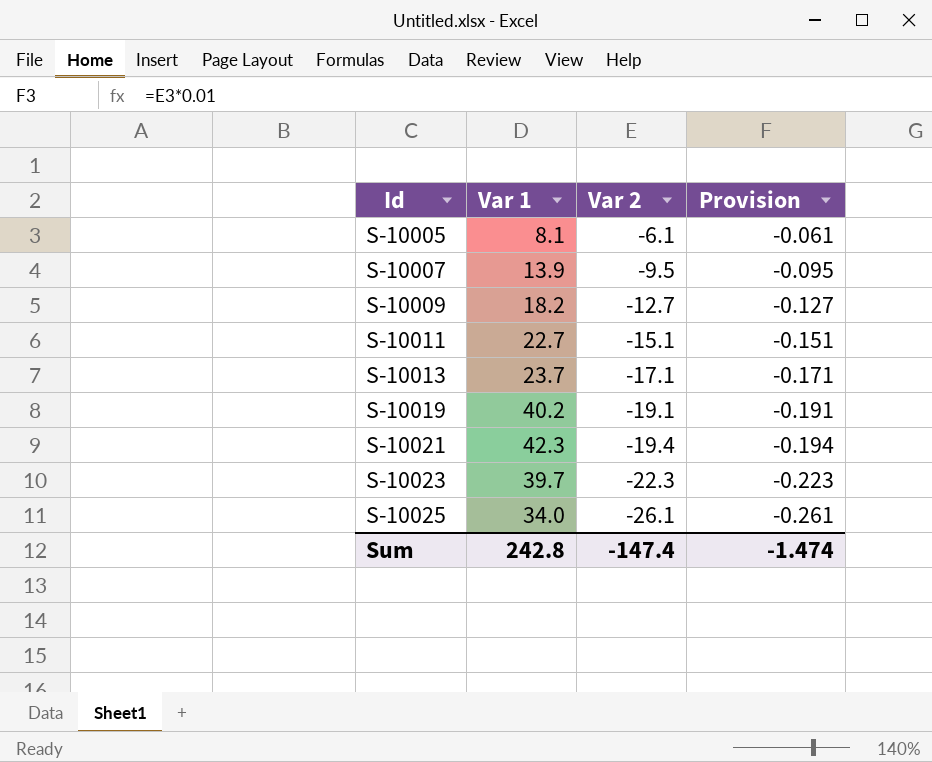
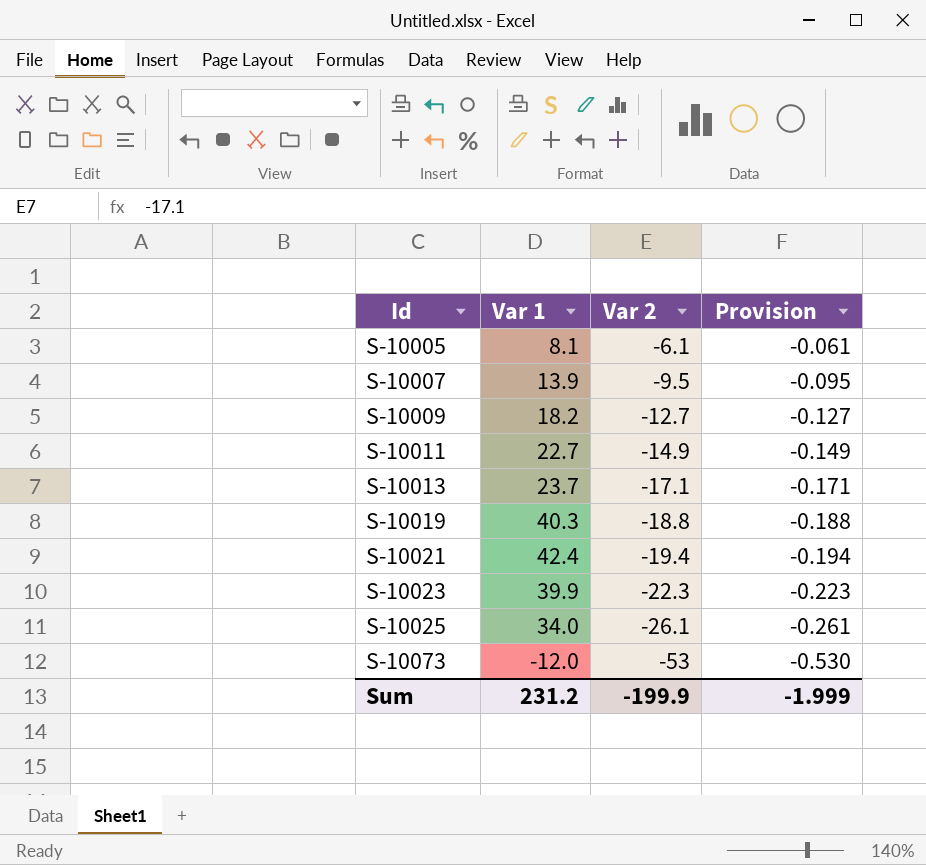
S-10011 | Var 2: -15.1 -> -14.9
S-10011 | Provision: -0.151 -> -0.149
S-10019 | Var 1: 40.2 -> 40.3
S-10019 | Var 2: -19.1 -> -18.8
S-10019 | Provision: -0.191 -> -0.188
S-10021 | Var 1: 42.3 -> 42.4
S-10023 | Var 1: 39.7 -> 39.9
row S-10073: none -> -12.0 | -53 | -0.530
Sum | Var 1: 242.8 -> 231.2
Sum | Var 2: -147.4 -> -199.9
Sum | Provision: -1.474 -> -1.999

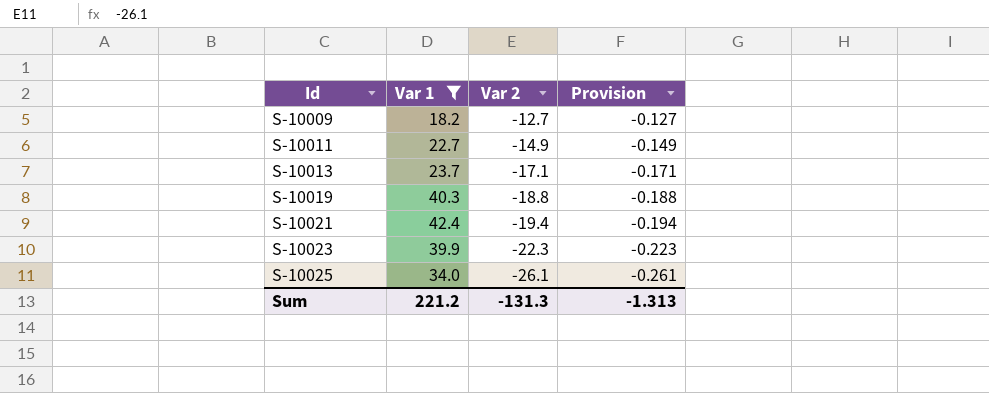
filter: none -> Var 1 >= 18.2
Sum | Var 1: 231.2 -> 221.2
Sum | Var 2: -199.9 -> -131.3
Sum | Provision: -1.999 -> -1.313

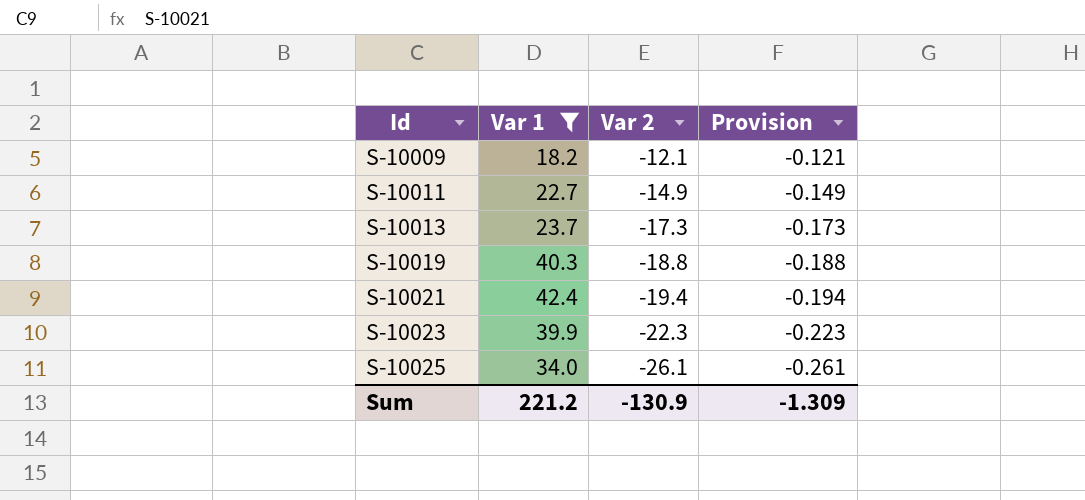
S-10009 | Var 2: -12.7 -> -12.1
S-10009 | Provision: -0.127 -> -0.121
S-10013 | Var 2: -17.1 -> -17.3
S-10013 | Provision: -0.171 -> -0.173
Sum | Var 2: -131.3 -> -130.9
Sum | Provision: -1.313 -> -1.309

